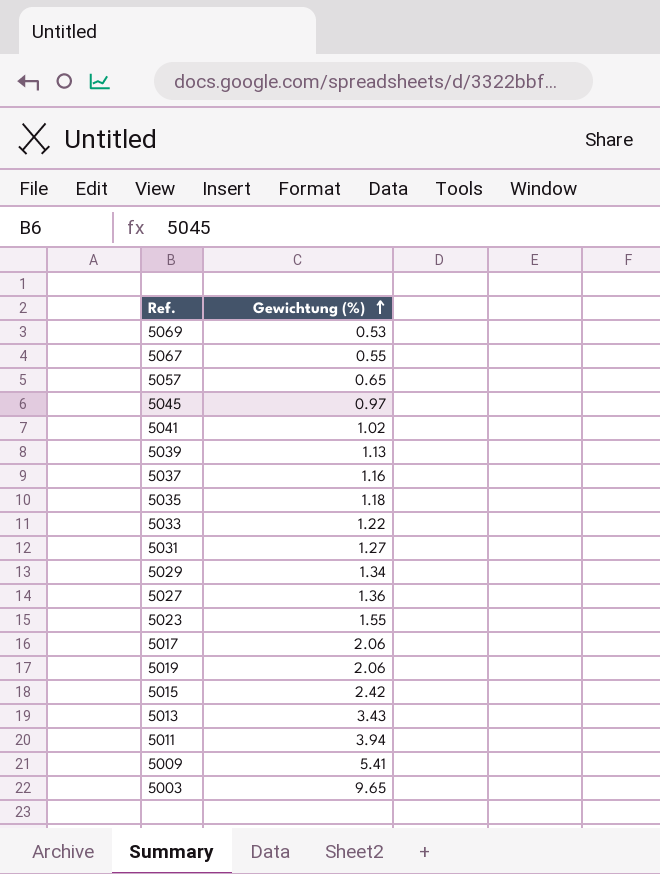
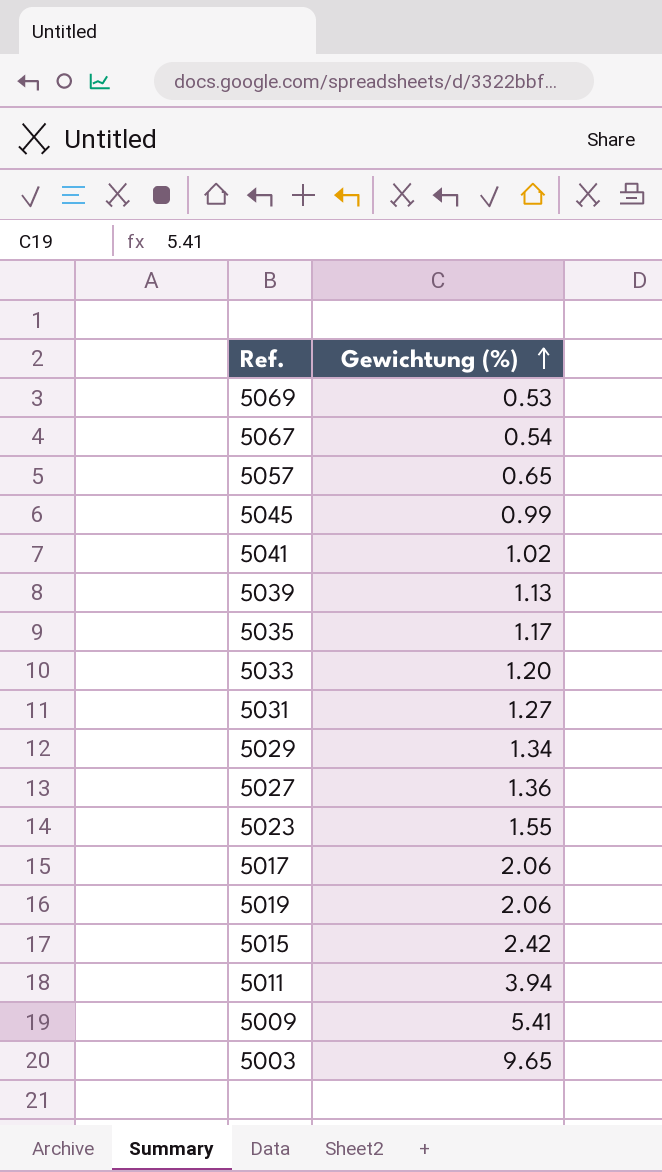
row 5037: 1.16 -> none
row 5013: 3.43 -> none
5067 | Gewichtung (%): 0.55 -> 0.54
5045 | Gewichtung (%): 0.97 -> 0.99
5035 | Gewichtung (%): 1.18 -> 1.17
5033 | Gewichtung (%): 1.22 -> 1.20

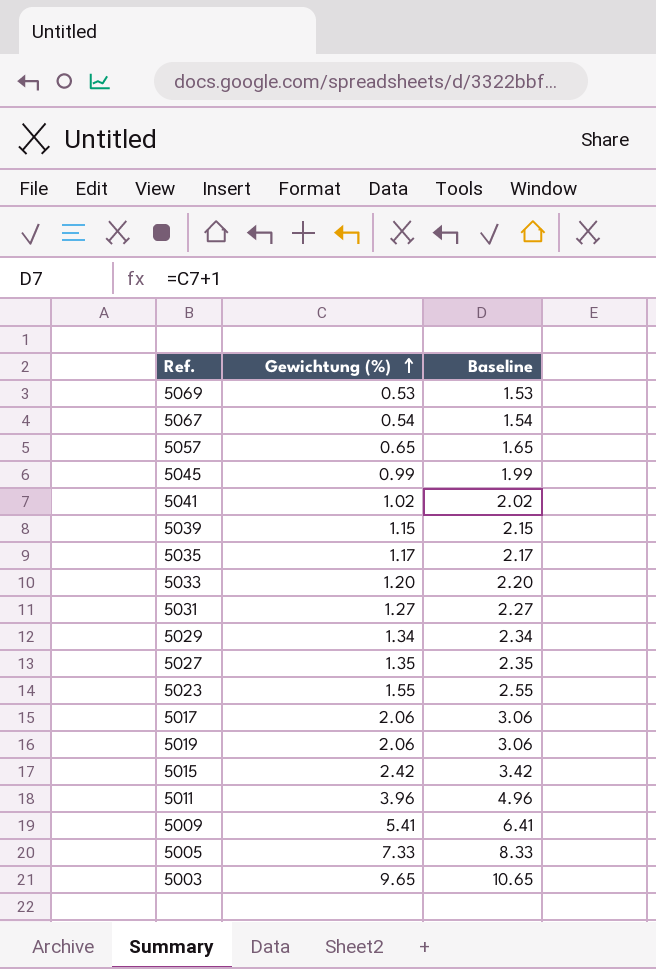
column Baseline | formula: none -> [Gewichtung (%)] + 1
5039 | Gewichtung (%): 1.13 -> 1.15
5027 | Gewichtung (%): 1.36 -> 1.35
5011 | Gewichtung (%): 3.94 -> 3.96
row 5005: none -> 7.33 | 8.33

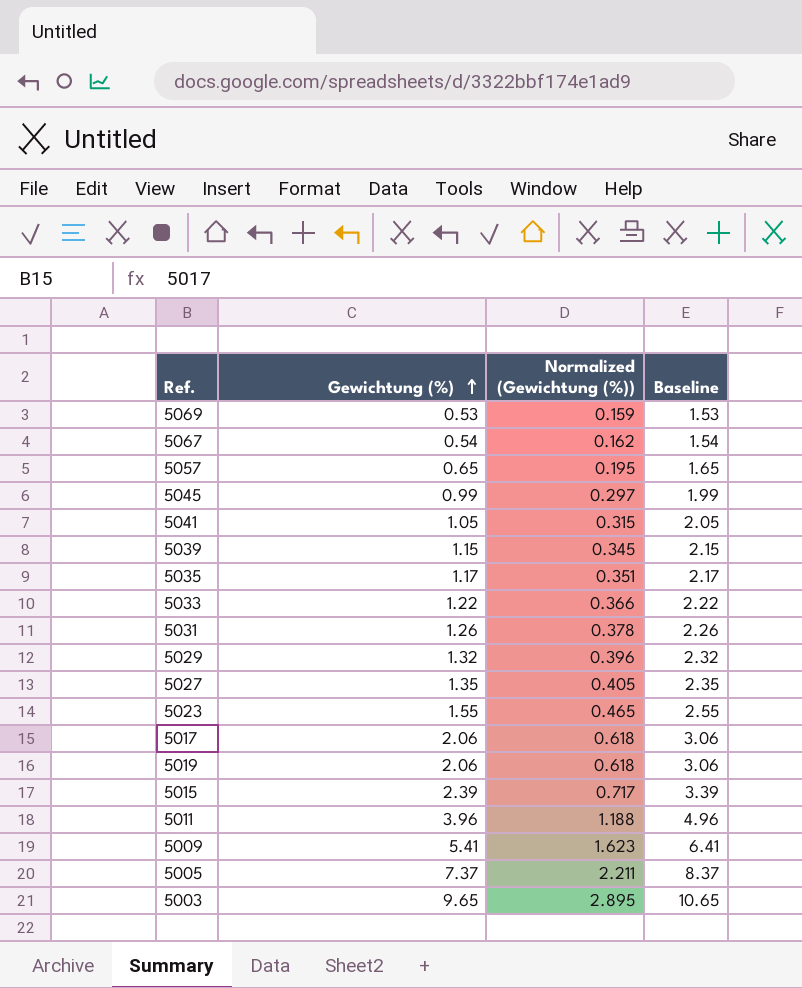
column Normalized (Gewichtung (%)) | formula: none -> [Gewichtung (%)] * 0.3
5041 | Gewichtung (%): 1.02 -> 1.05
5041 | Baseline: 2.02 -> 2.05
5033 | Gewichtung (%): 1.20 -> 1.22
5033 | Baseline: 2.20 -> 2.22
5031 | Gewichtung (%): 1.27 -> 1.26
5031 | Baseline: 2.27 -> 2.26
5029 | Gewichtung (%): 1.34 -> 1.32
5029 | Baseline: 2.34 -> 2.32
5015 | Gewichtung (%): 2.42 -> 2.39
5015 | Baseline: 3.42 -> 3.39
5005 | Gewichtung (%): 7.33 -> 7.37
5005 | Baseline: 8.33 -> 8.37

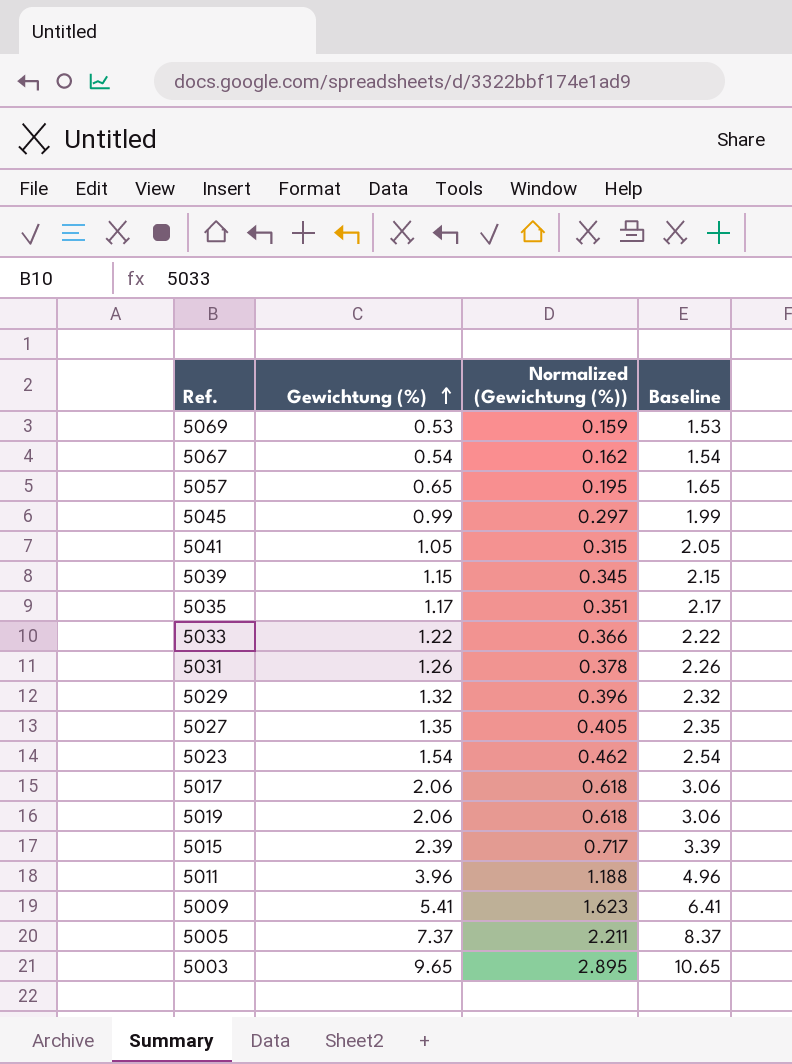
5023 | Gewichtung (%): 1.55 -> 1.54
5023 | Normalized (Gewichtung (%)): 0.465 -> 0.462
5023 | Baseline: 2.55 -> 2.54

